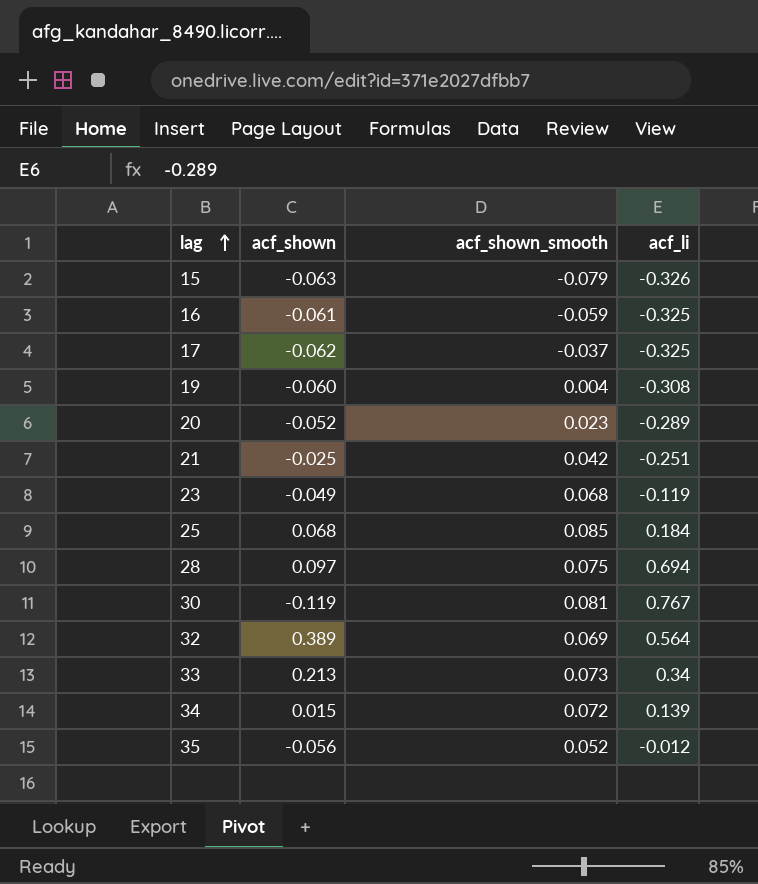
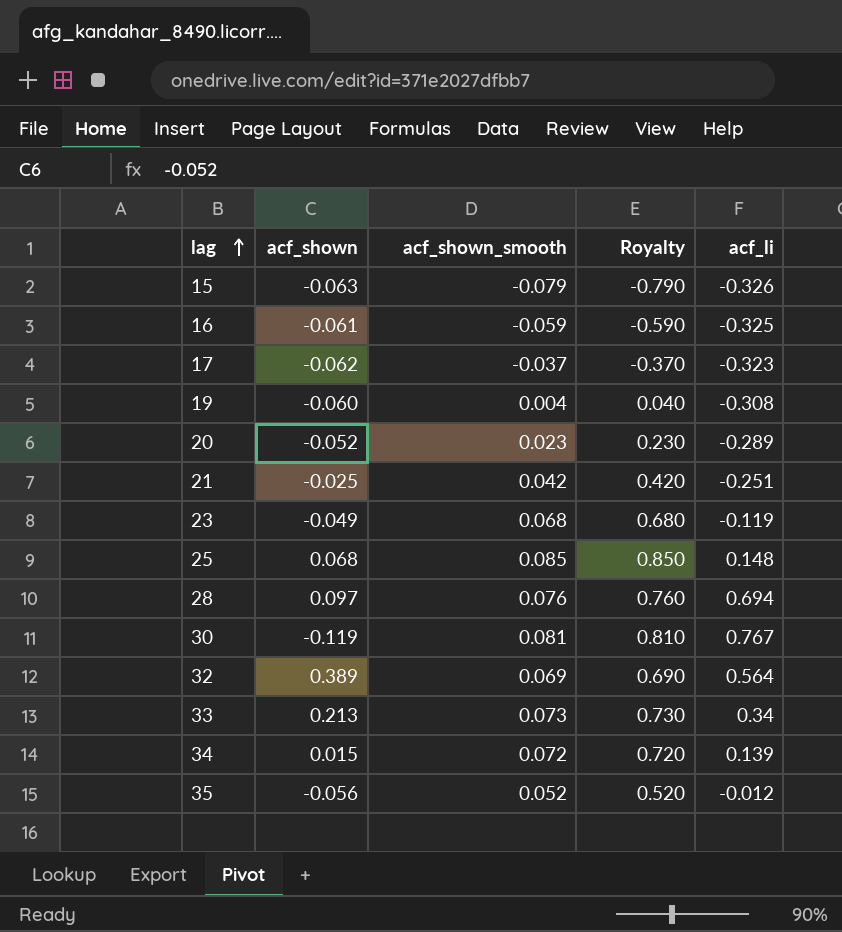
column Royalty | formula: none -> [acf_shown_smooth] * 10
17 | acf_li: -0.325 -> -0.323
25 | acf_li: 0.184 -> 0.148
28 | acf_shown_smooth: 0.075 -> 0.076

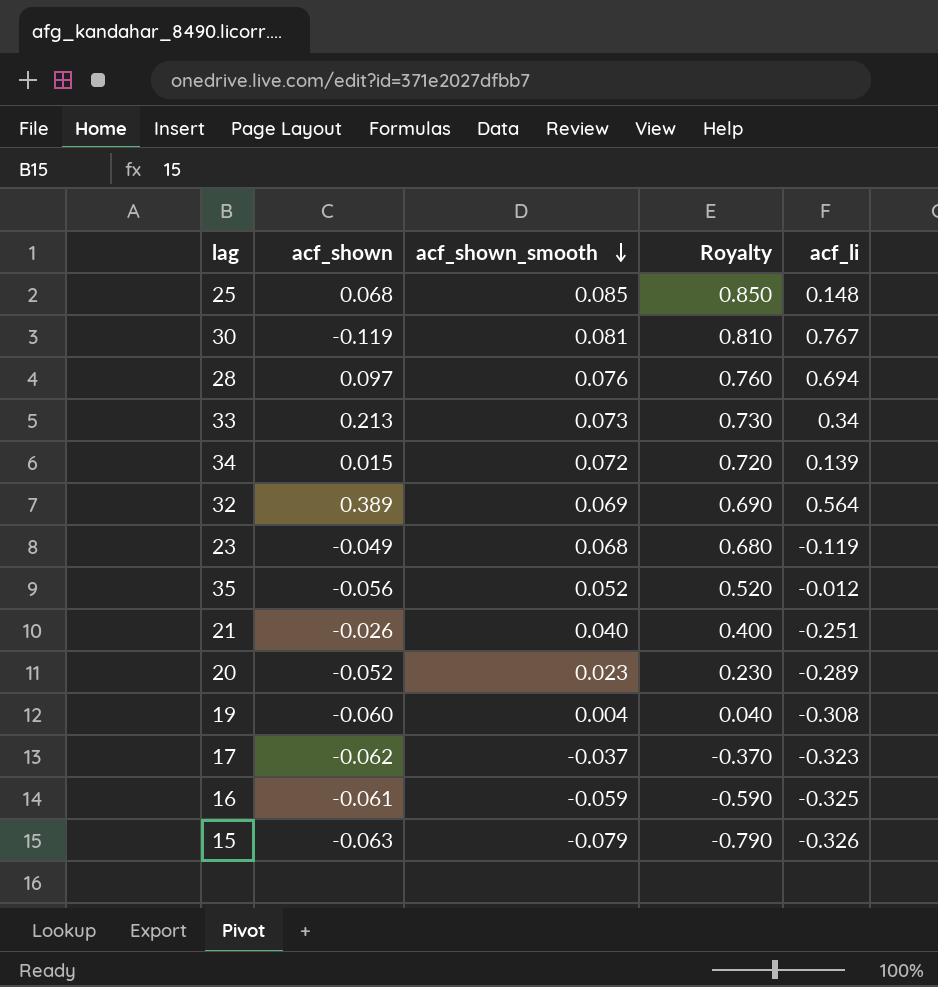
row order: lag ascending -> acf_shown_smooth descending
21 | acf_shown: -0.025 -> -0.026
21 | acf_shown_smooth: 0.042 -> 0.040
21 | Royalty: 0.420 -> 0.400

